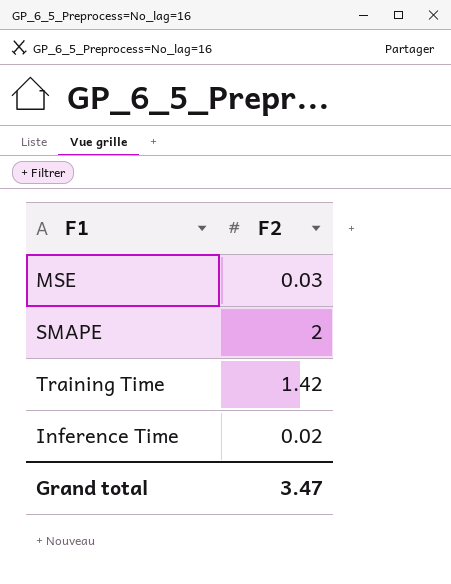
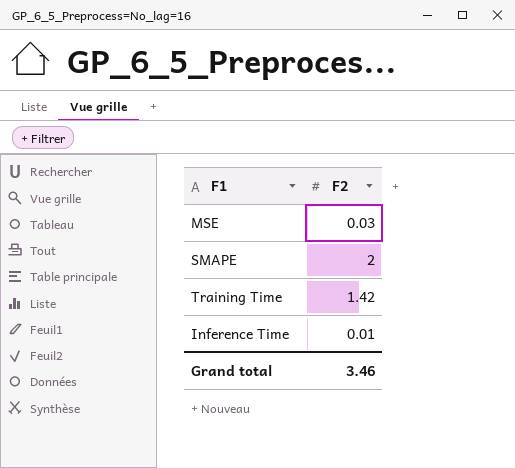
Inference Time | F2: 0.02 -> 0.01
Grand total | F2: 3.47 -> 3.46

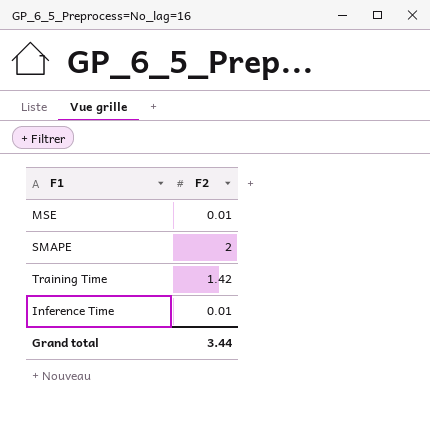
MSE | F2: 0.03 -> 0.01
Grand total | F2: 3.46 -> 3.44

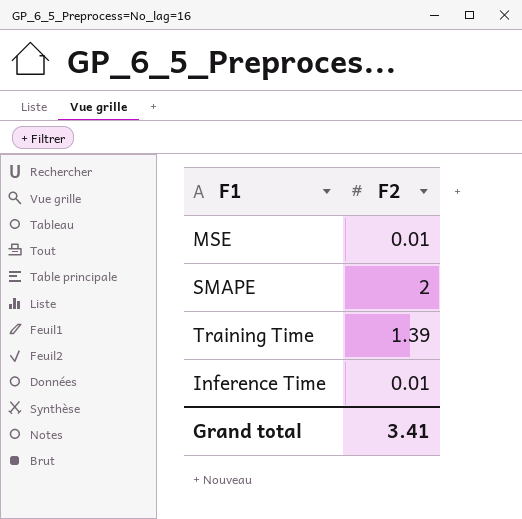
Training Time | F2: 1.42 -> 1.39
Grand total | F2: 3.44 -> 3.41

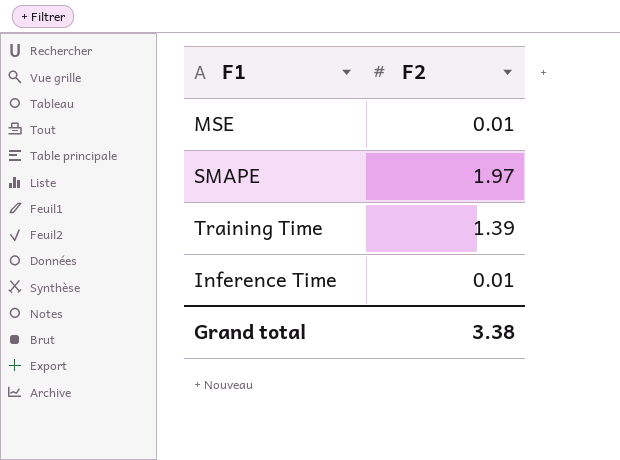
SMAPE | F2: 2 -> 1.97
Grand total | F2: 3.41 -> 3.38

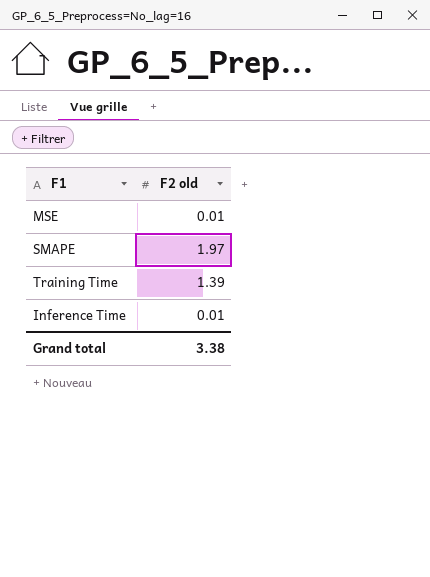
column name: F2 -> F2 old

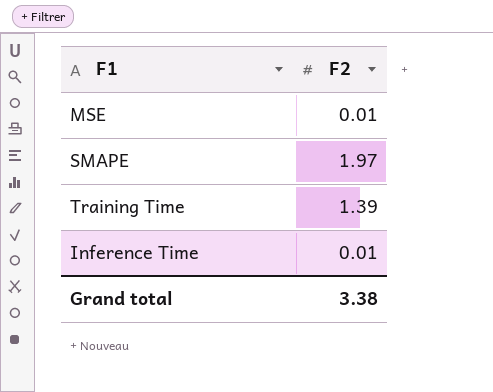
column name: F2 old -> F2

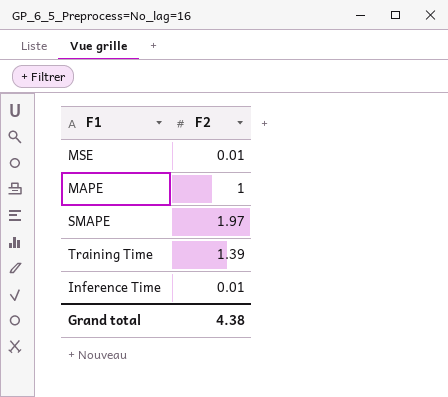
row MAPE: none -> 1
Grand total | F2: 3.38 -> 4.38

